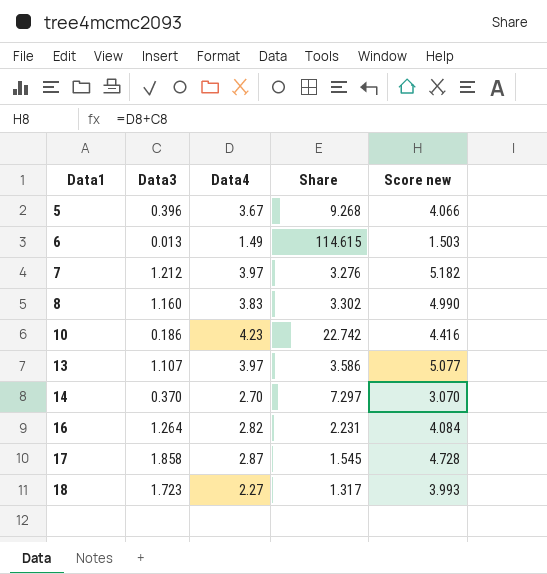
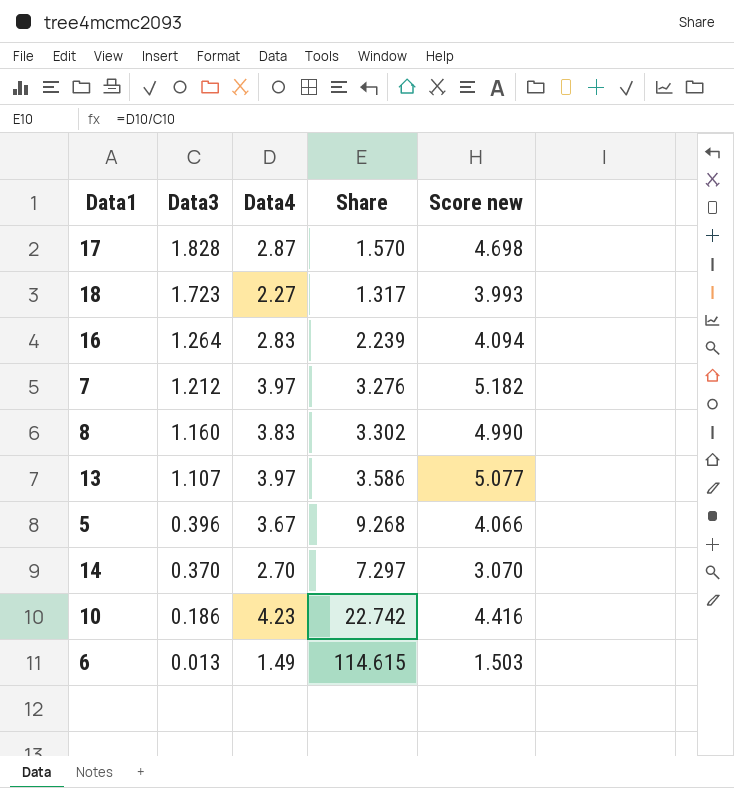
row order: Data1 ascending -> Data3 descending
17 | Data3: 1.858 -> 1.828
17 | Share: 1.545 -> 1.570
17 | Score new: 4.728 -> 4.698
16 | Data4: 2.82 -> 2.83
16 | Share: 2.231 -> 2.239
16 | Score new: 4.084 -> 4.094

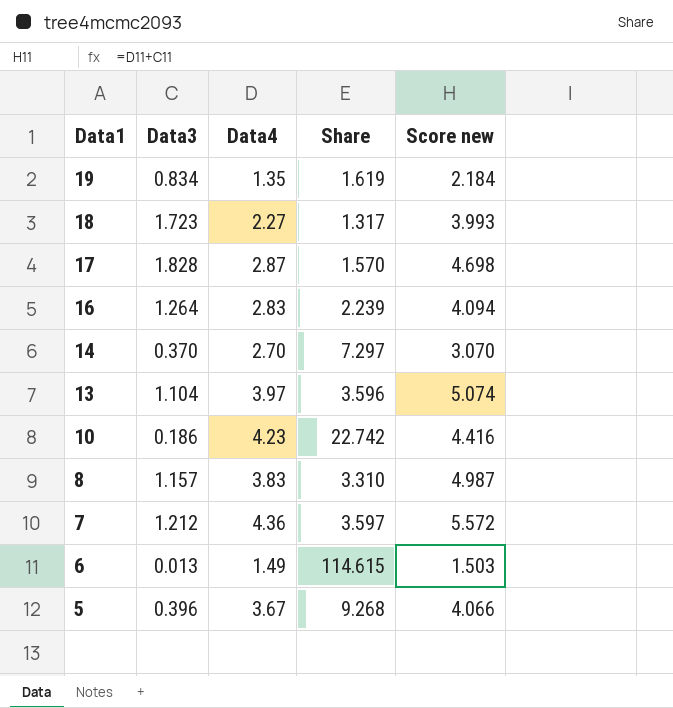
row order: Data3 descending -> Data1 descending
row 19: none -> 0.834 | 1.35 | 1.619 | 2.184
13 | Data3: 1.107 -> 1.104
13 | Share: 3.586 -> 3.596
13 | Score new: 5.077 -> 5.074
8 | Data3: 1.160 -> 1.157
8 | Share: 3.302 -> 3.310
8 | Score new: 4.990 -> 4.987
7 | Data4: 3.97 -> 4.36
7 | Share: 3.276 -> 3.597
7 | Score new: 5.182 -> 5.572

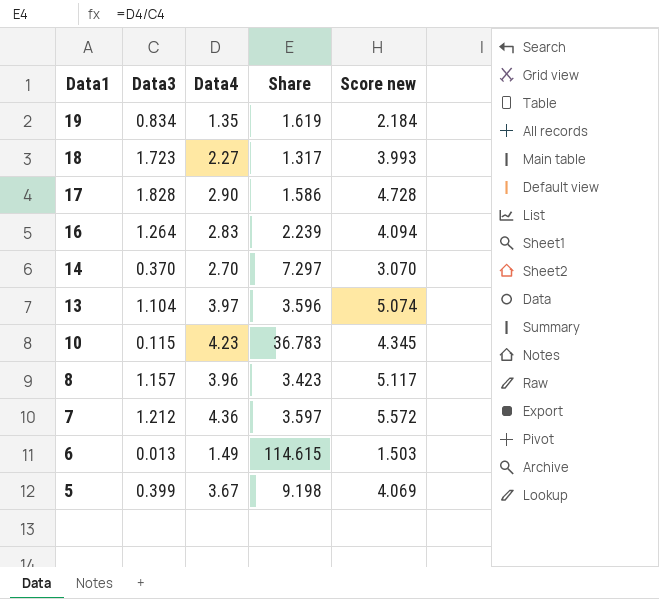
17 | Data4: 2.87 -> 2.90
17 | Share: 1.570 -> 1.586
17 | Score new: 4.698 -> 4.728
10 | Data3: 0.186 -> 0.115
10 | Share: 22.742 -> 36.783
10 | Score new: 4.416 -> 4.345
8 | Data4: 3.83 -> 3.96
8 | Share: 3.310 -> 3.423
8 | Score new: 4.987 -> 5.117
5 | Data3: 0.396 -> 0.399
5 | Share: 9.268 -> 9.198
5 | Score new: 4.066 -> 4.069

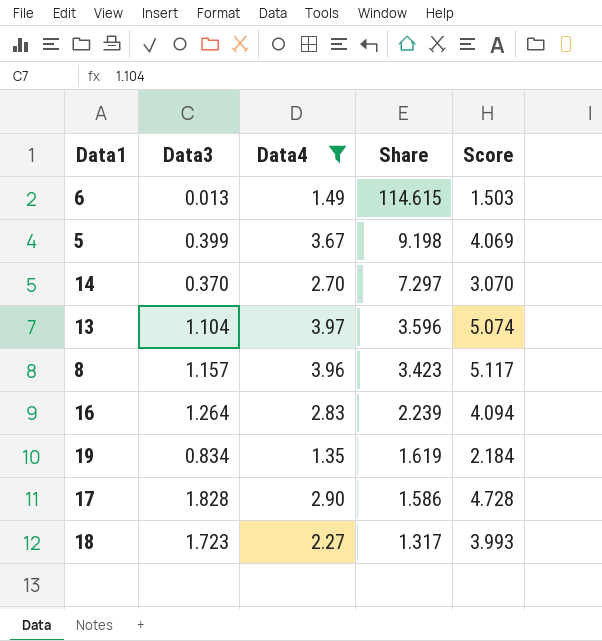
filter: none -> Data4 <= 3.97
row order: Data1 descending -> Share descending
column name: Score new -> Score

